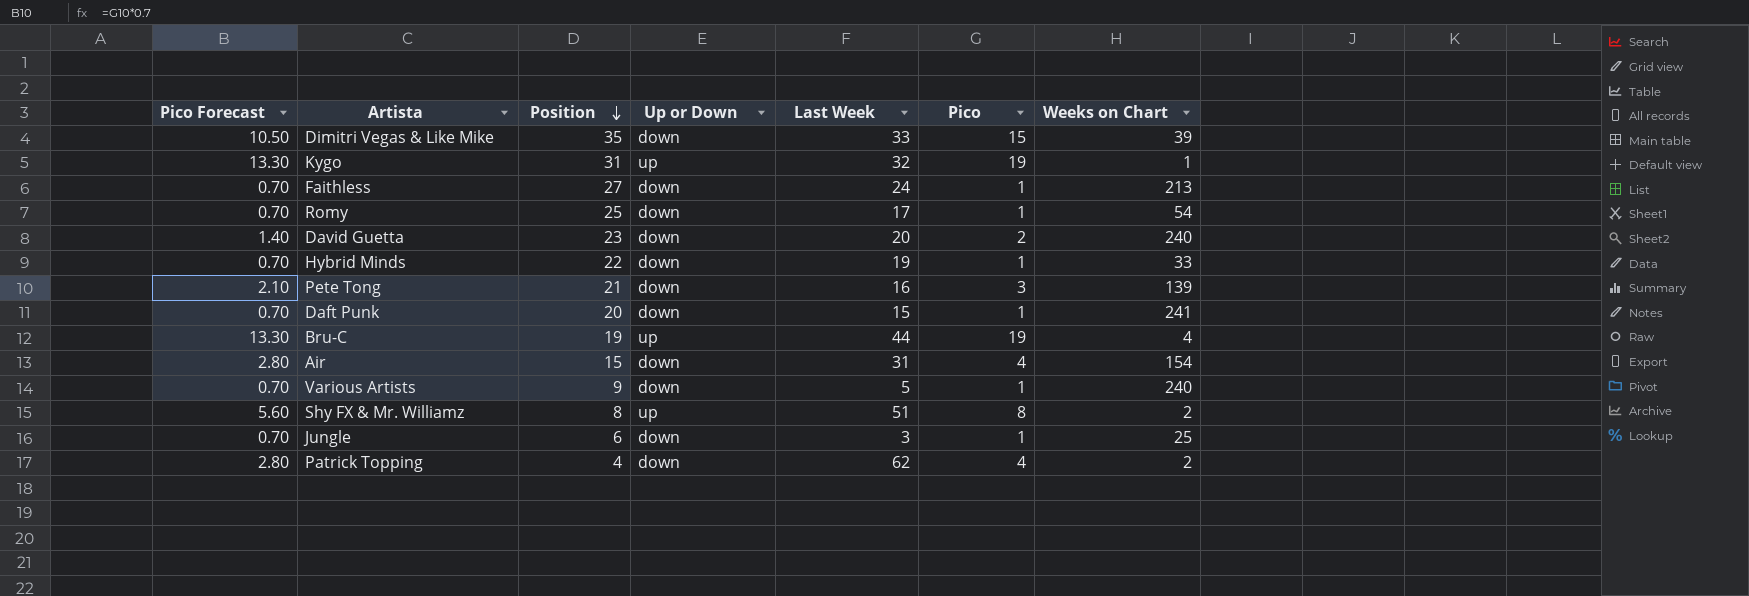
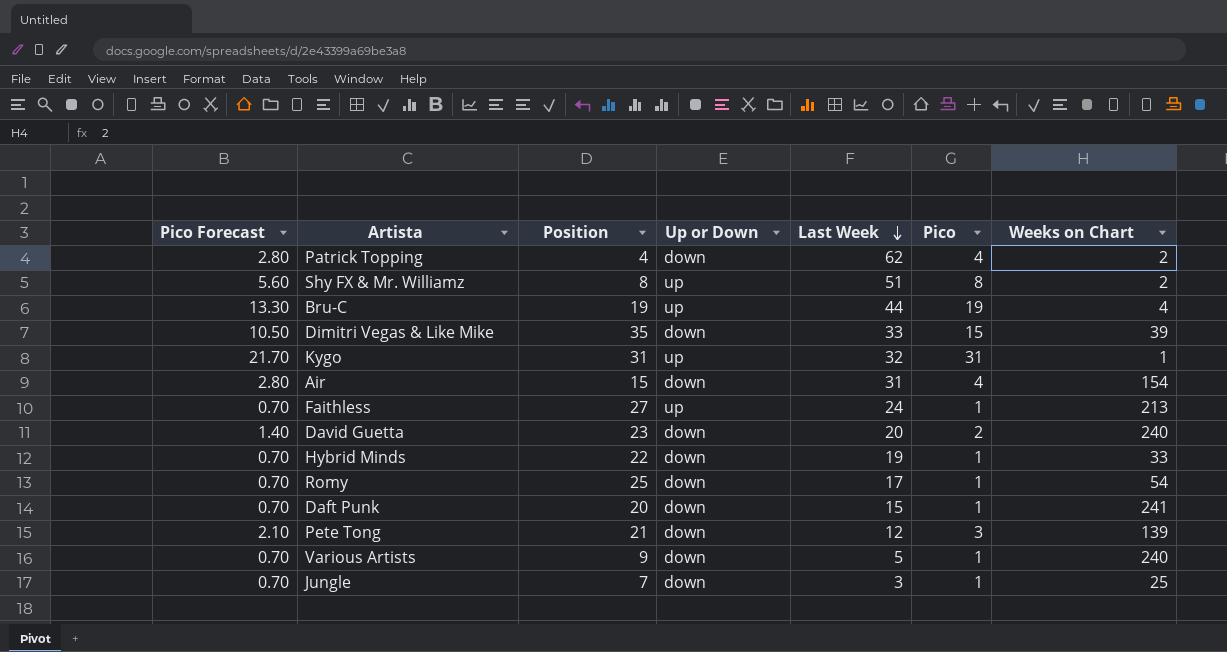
row order: Position descending -> Last Week descending
Kygo | Pico Forecast: 13.30 -> 21.70
Kygo | Pico: 19 -> 31
Faithless | Up or Down: down -> up
Pete Tong | Last Week: 16 -> 12
Jungle | Position: 6 -> 7

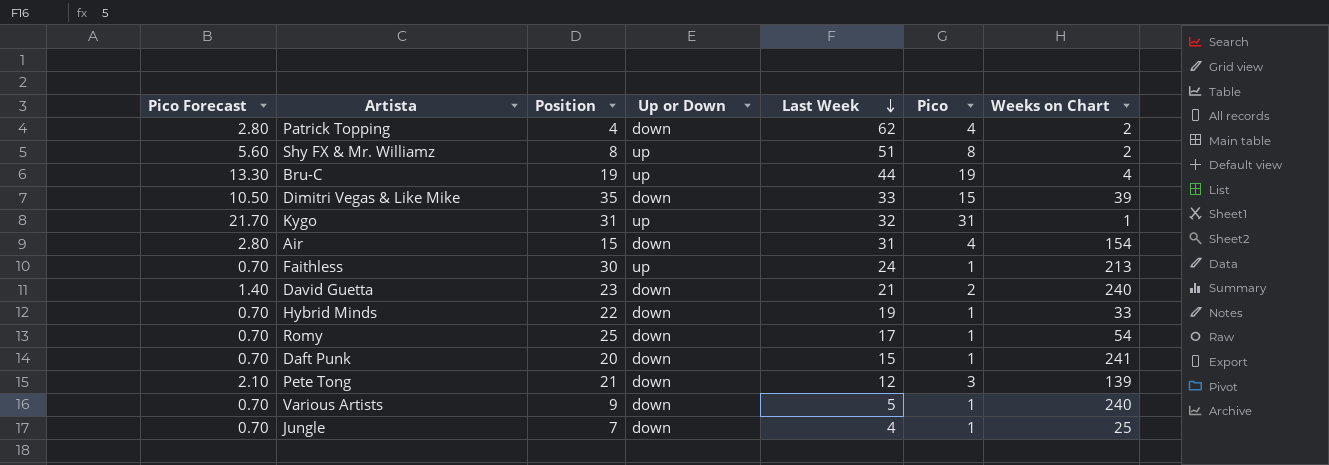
Faithless | Position: 27 -> 30
David Guetta | Last Week: 20 -> 21
Jungle | Last Week: 3 -> 4

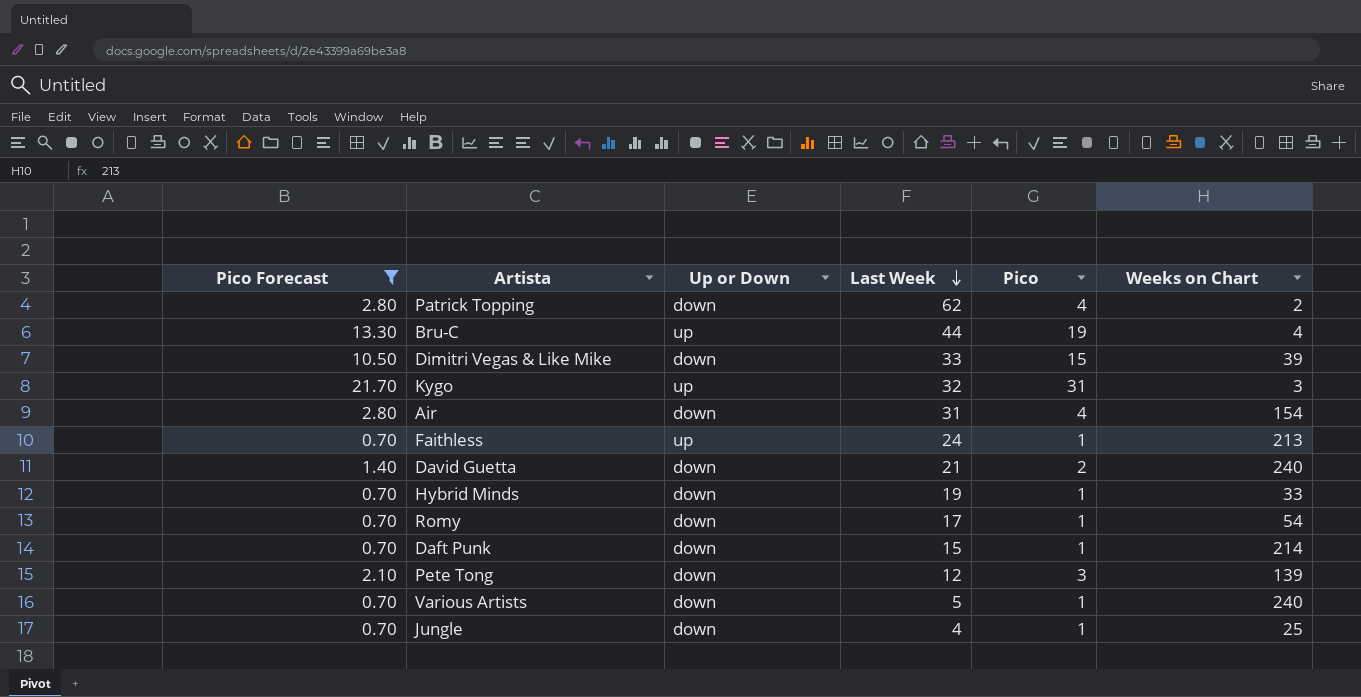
filter: none -> Pico Forecast != 5.60
column Position | position: 3 -> none
Kygo | Weeks on Chart: 1 -> 3
Daft Punk | Weeks on Chart: 241 -> 214

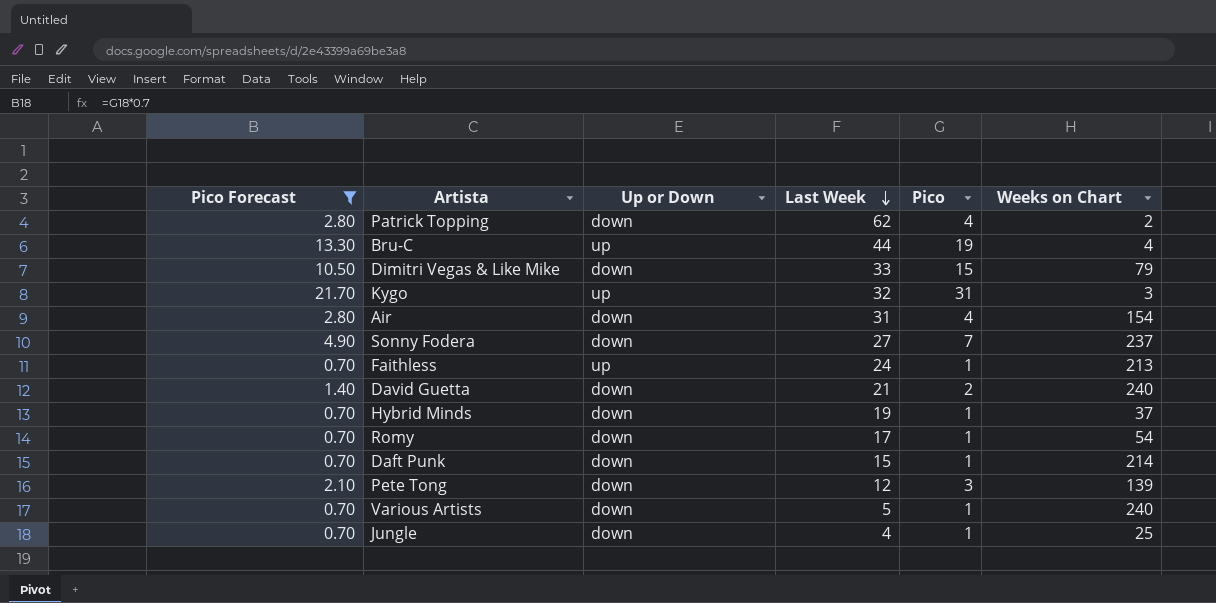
Dimitri Vegas & Like Mike | Weeks on Chart: 39 -> 79
row Sonny Fodera: none -> 4.90 | down | 27 | 7 | 237
Hybrid Minds | Weeks on Chart: 33 -> 37

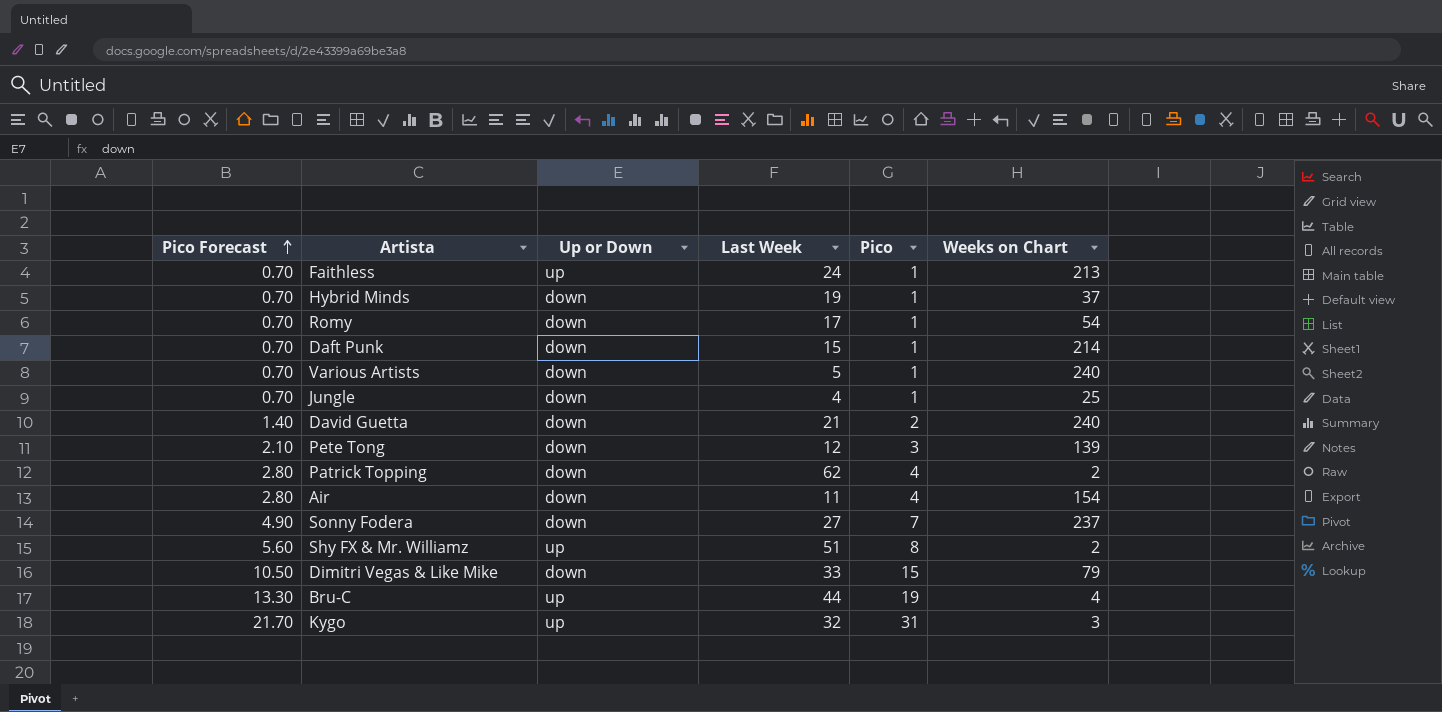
filter: Pico Forecast != 5.60 -> none
row order: Last Week descending -> Pico Forecast ascending
Air | Last Week: 31 -> 11

